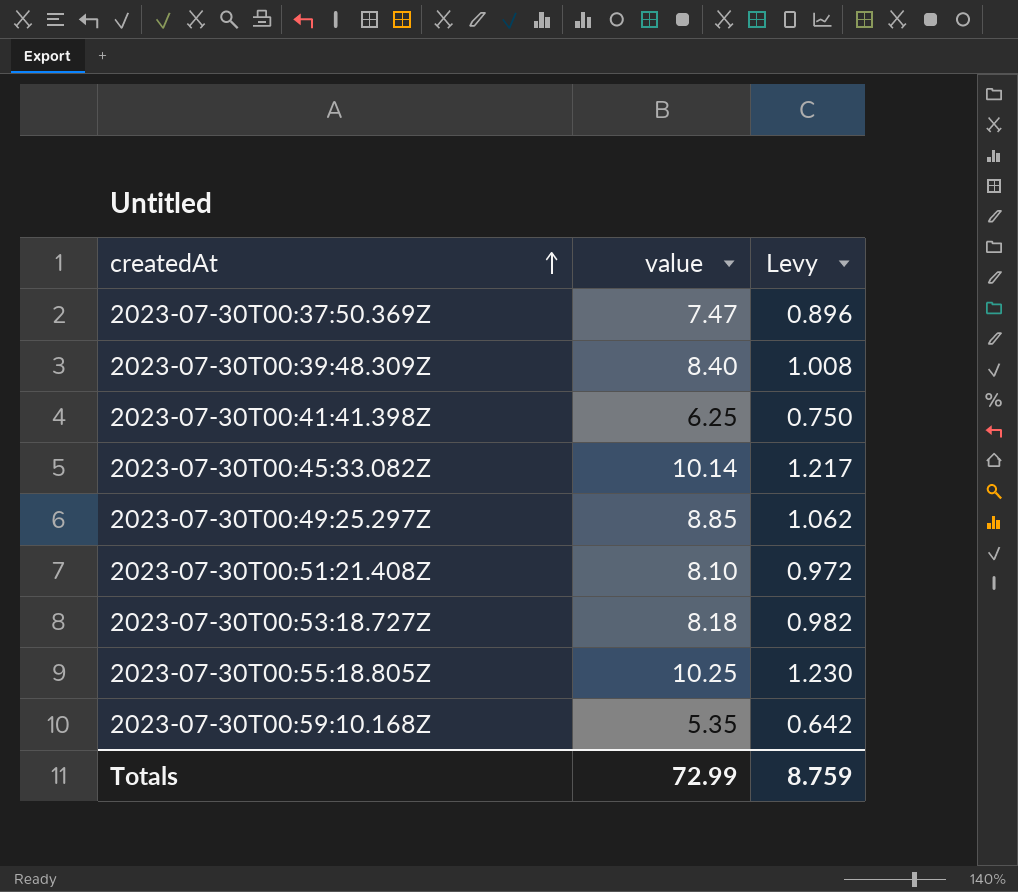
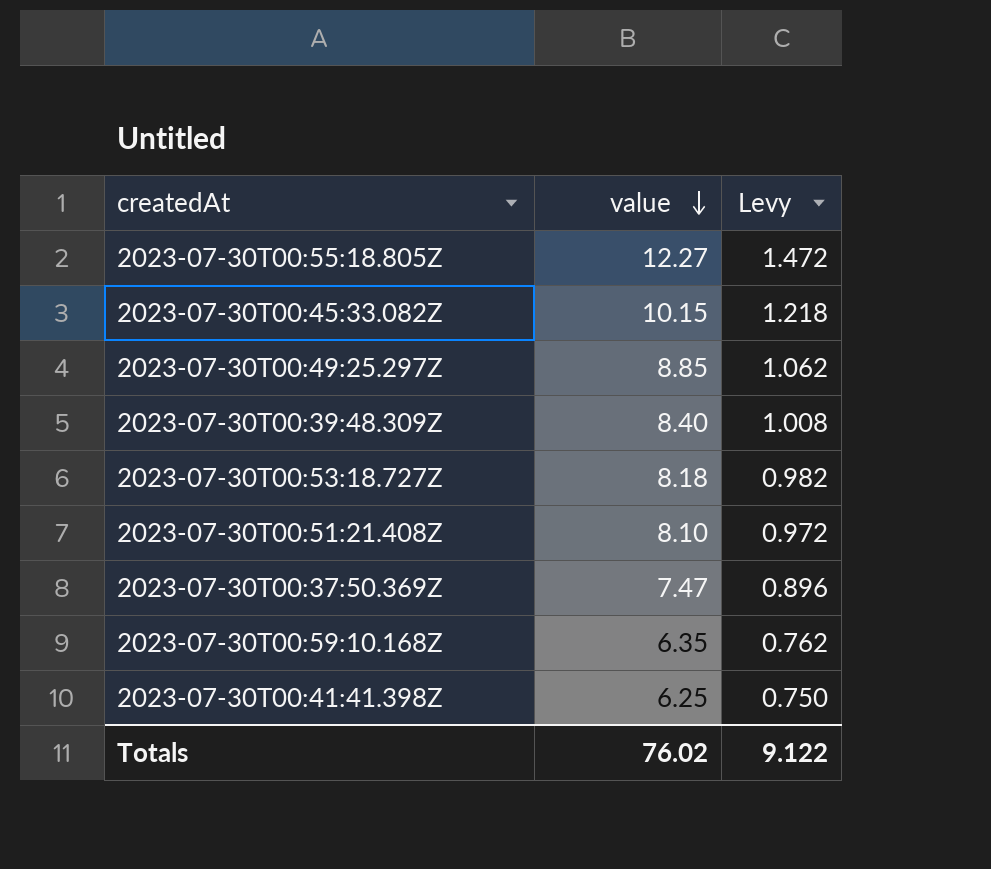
row order: createdAt ascending -> value descending
2023-07-30T00:55:18.805Z | value: 10.25 -> 12.27
2023-07-30T00:55:18.805Z | Levy: 1.230 -> 1.472
2023-07-30T00:45:33.082Z | value: 10.14 -> 10.15
2023-07-30T00:45:33.082Z | Levy: 1.217 -> 1.218
2023-07-30T00:59:10.168Z | value: 5.35 -> 6.35
2023-07-30T00:59:10.168Z | Levy: 0.642 -> 0.762
Totals | value: 72.99 -> 76.02
Totals | Levy: 8.759 -> 9.122

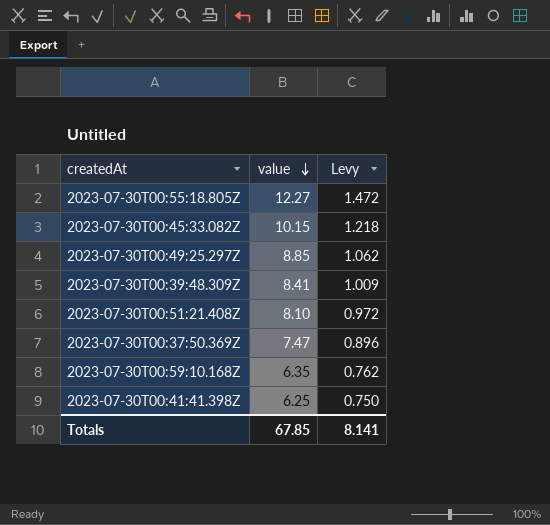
row 2023-07-30T00:53:18.727Z: 8.18 | 0.982 -> none
2023-07-30T00:39:48.309Z | value: 8.40 -> 8.41
2023-07-30T00:39:48.309Z | Levy: 1.008 -> 1.009
Totals | value: 76.02 -> 67.85
Totals | Levy: 9.122 -> 8.141

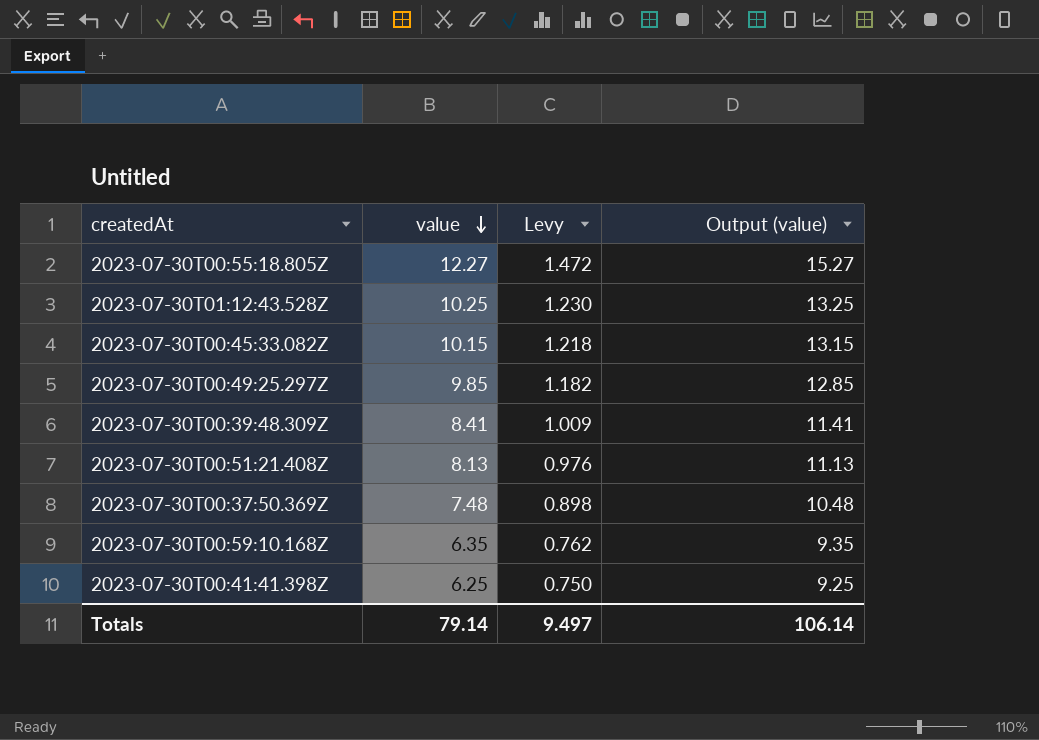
column Output (value) | formula: none -> [value] + 3
row 2023-07-30T01:12:43.528Z: none -> 10.25 | 1.230 | 13.25
2023-07-30T00:49:25.297Z | value: 8.85 -> 9.85
2023-07-30T00:49:25.297Z | Levy: 1.062 -> 1.182
2023-07-30T00:51:21.408Z | value: 8.10 -> 8.13
2023-07-30T00:51:21.408Z | Levy: 0.972 -> 0.976
2023-07-30T00:37:50.369Z | value: 7.47 -> 7.48
2023-07-30T00:37:50.369Z | Levy: 0.896 -> 0.898
Totals | value: 67.85 -> 79.14
Totals | Levy: 8.141 -> 9.497

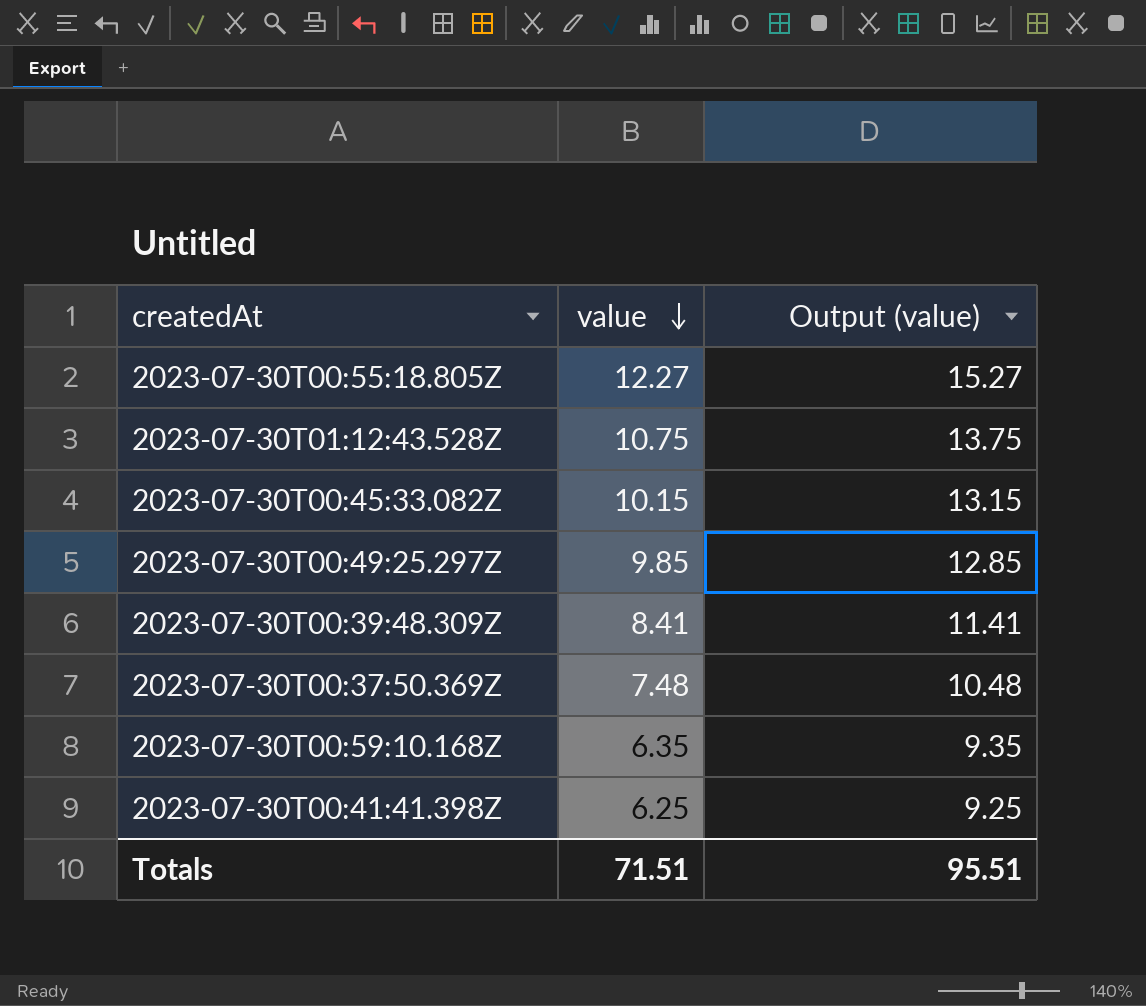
column Levy | formula: [value] * 0.12 -> none
row 2023-07-30T00:51:21.408Z: 8.13 | 0.976 | 11.13 -> none
2023-07-30T01:12:43.528Z | value: 10.25 -> 10.75
2023-07-30T01:12:43.528Z | Output (value): 13.25 -> 13.75
Totals | value: 79.14 -> 71.51
Totals | Output (value): 106.14 -> 95.51

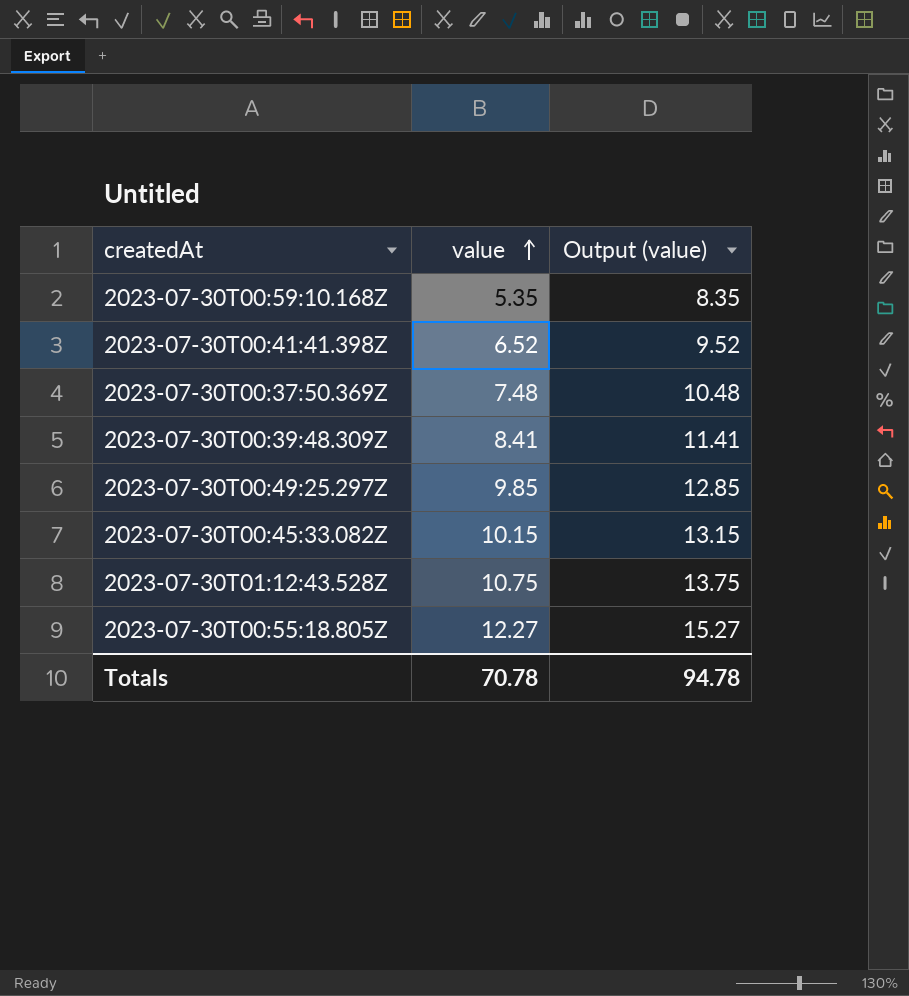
row order: value descending -> value ascending
2023-07-30T00:59:10.168Z | value: 6.35 -> 5.35
2023-07-30T00:59:10.168Z | Output (value): 9.35 -> 8.35
2023-07-30T00:41:41.398Z | value: 6.25 -> 6.52
2023-07-30T00:41:41.398Z | Output (value): 9.25 -> 9.52
Totals | value: 71.51 -> 70.78
Totals | Output (value): 95.51 -> 94.78

